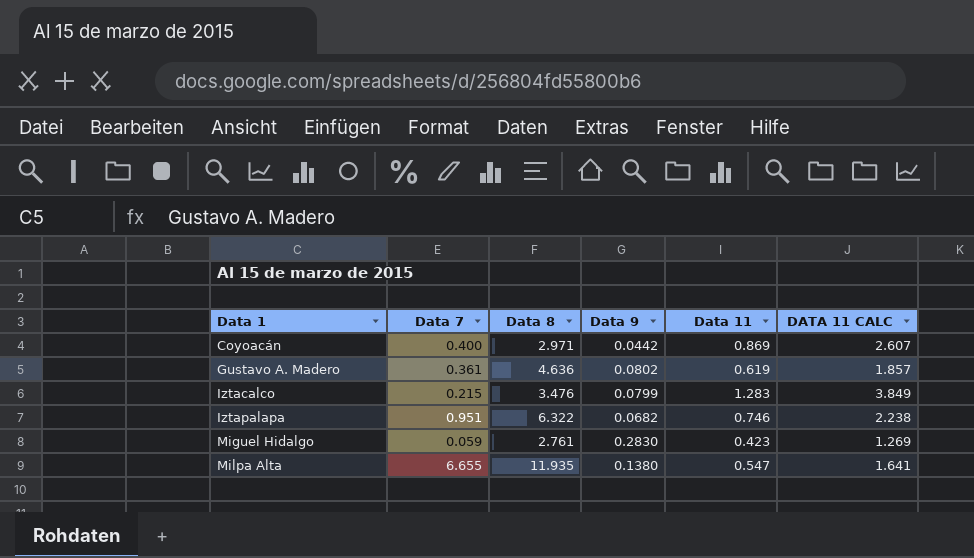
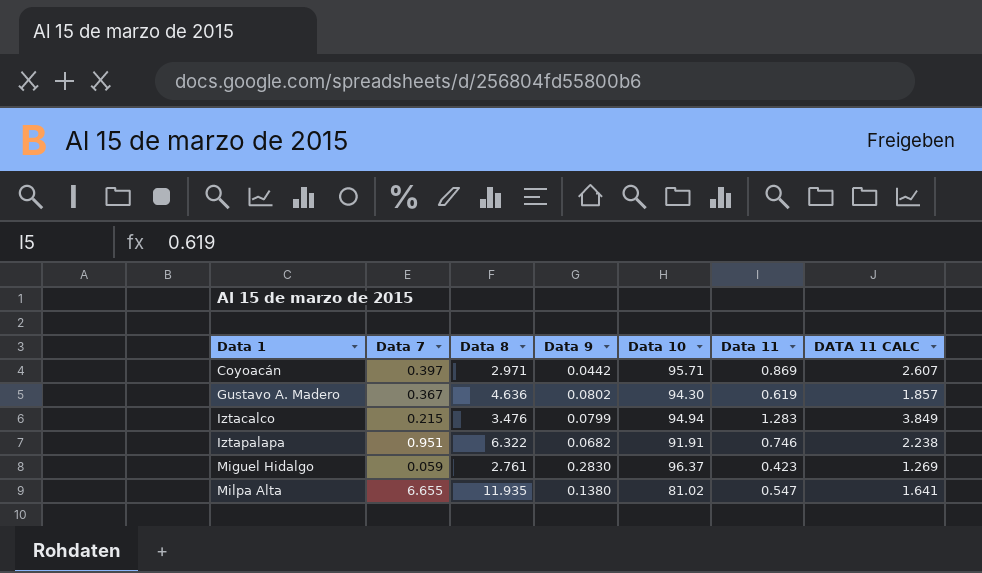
column Data 10 | position: none -> 5
Coyoacán | Data 7: 0.400 -> 0.397
Gustavo A. Madero | Data 7: 0.361 -> 0.367

